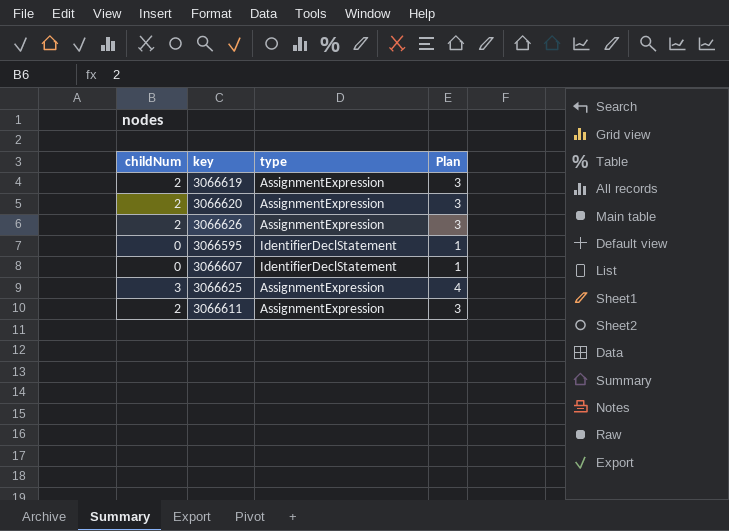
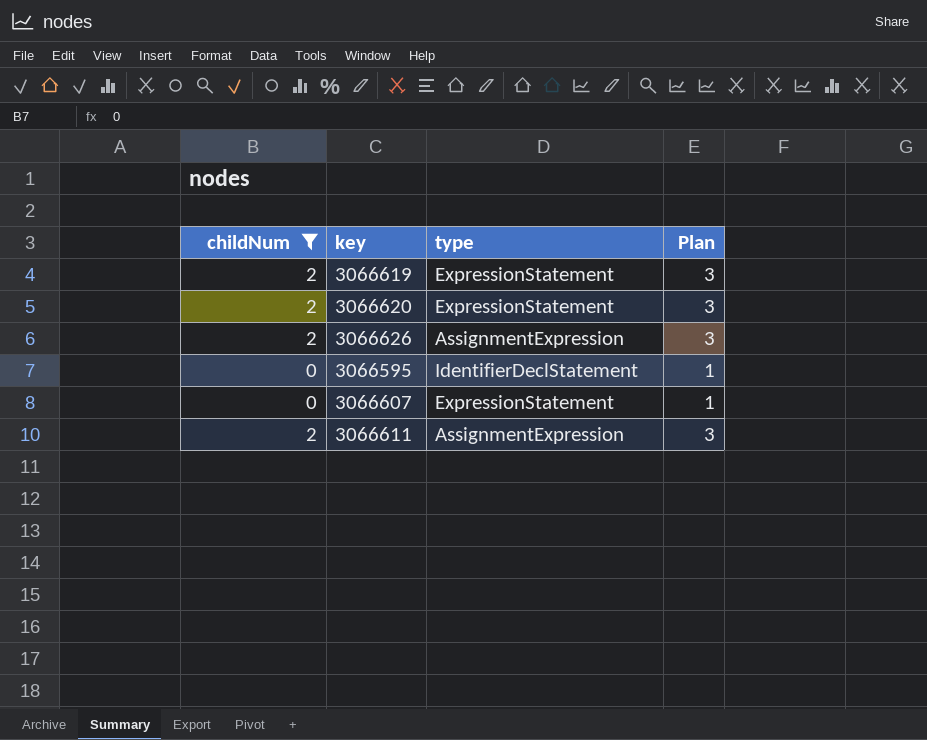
filter: none -> childNum != 3
3066619 | type: AssignmentExpression -> ExpressionStatement
3066620 | type: AssignmentExpression -> ExpressionStatement
3066607 | type: IdentifierDeclStatement -> ExpressionStatement

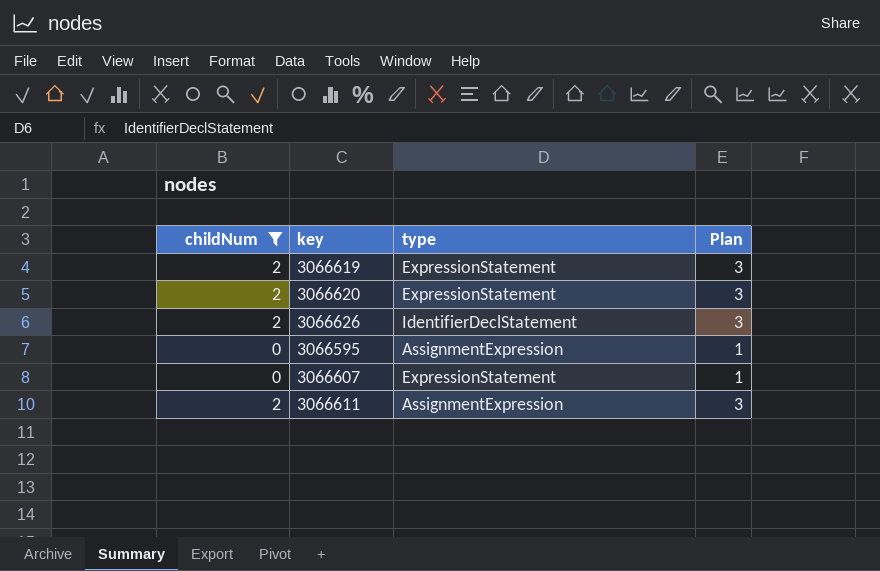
3066626 | type: AssignmentExpression -> IdentifierDeclStatement
3066595 | type: IdentifierDeclStatement -> AssignmentExpression

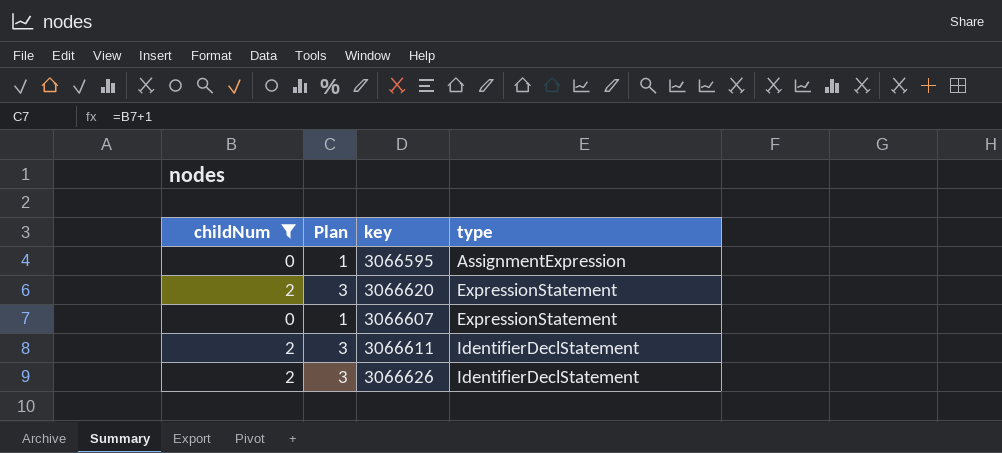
row order: none -> type ascending
column Plan | position: 4 -> 2
row 3066619: 2 | ExpressionStatement | 3 -> none
3066611 | type: AssignmentExpression -> IdentifierDeclStatement

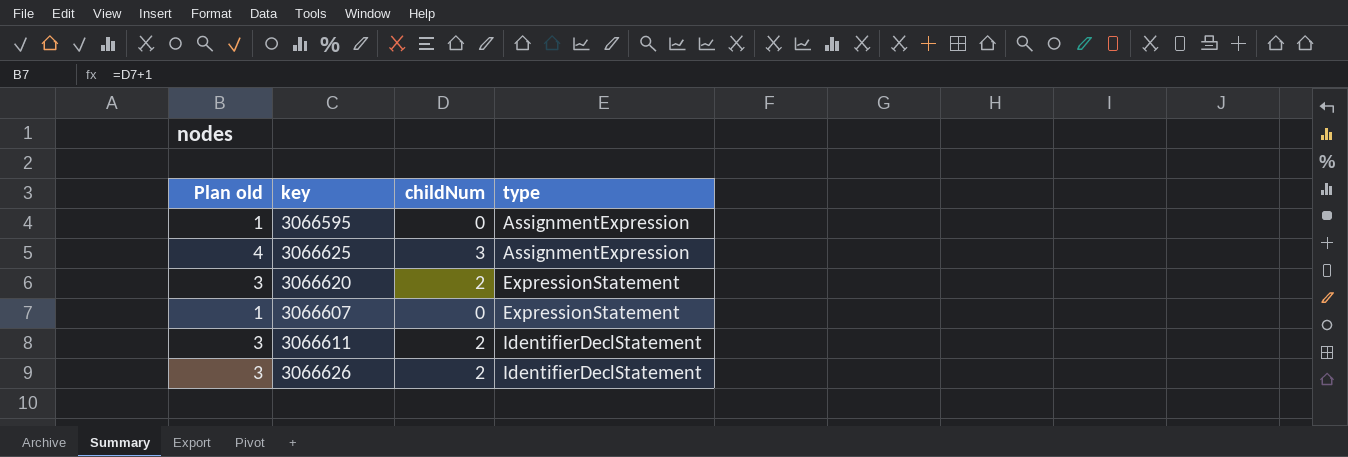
filter: childNum != 3 -> none
column name: Plan -> Plan old
column childNum | position: 1 -> 3

